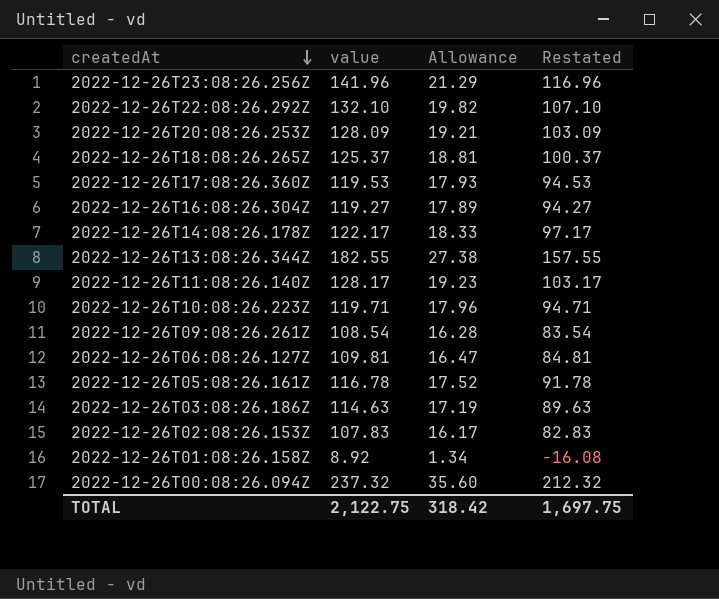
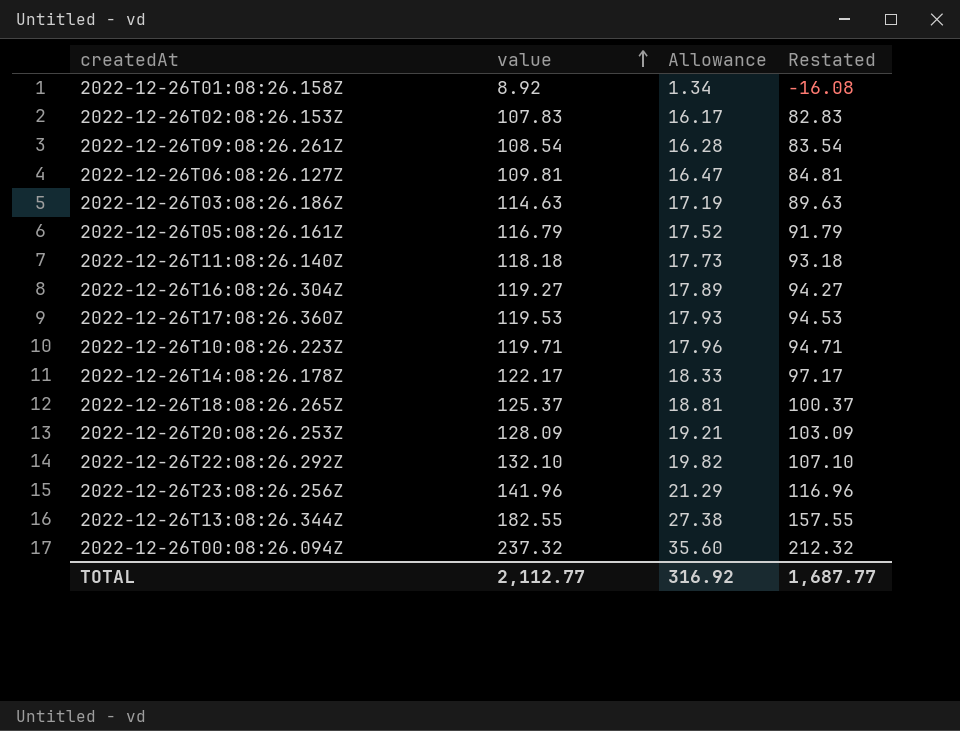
row order: createdAt descending -> value ascending
2022-12-26T05:08:26.161Z | value: 116.78 -> 116.79
2022-12-26T05:08:26.161Z | Restated: 91.78 -> 91.79
2022-12-26T11:08:26.140Z | value: 128.17 -> 118.18
2022-12-26T11:08:26.140Z | Allowance: 19.23 -> 17.73
2022-12-26T11:08:26.140Z | Restated: 103.17 -> 93.18
TOTAL | value: 2,122.75 -> 2,112.77
TOTAL | Allowance: 318.42 -> 316.92
TOTAL | Restated: 1,697.75 -> 1,687.77

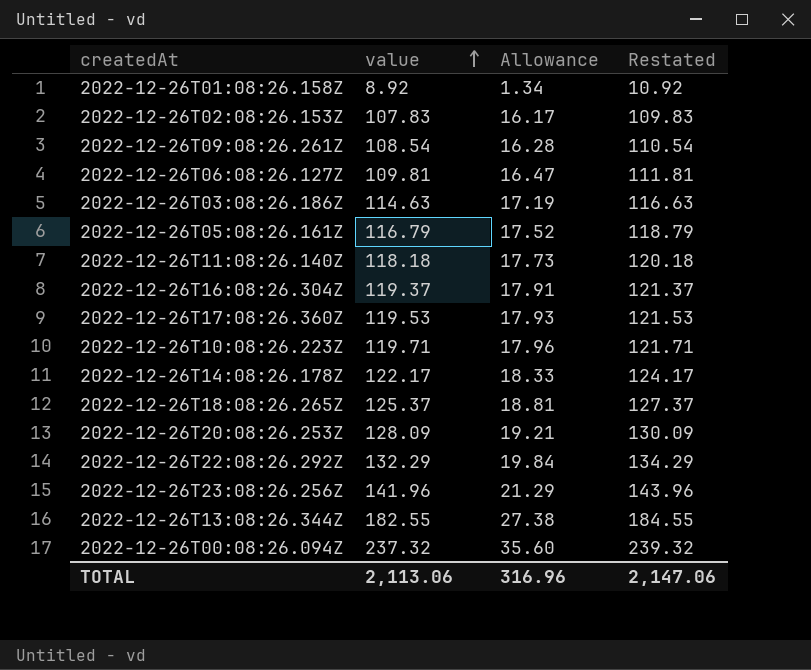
column Restated | formula: [value] - 25 -> [value] + 2
2022-12-26T16:08:26.304Z | value: 119.27 -> 119.37
2022-12-26T16:08:26.304Z | Allowance: 17.89 -> 17.91
2022-12-26T22:08:26.292Z | value: 132.10 -> 132.29
2022-12-26T22:08:26.292Z | Allowance: 19.82 -> 19.84
TOTAL | value: 2,112.77 -> 2,113.06
TOTAL | Allowance: 316.92 -> 316.96
TOTAL | Restated: 1,687.77 -> 2,147.06

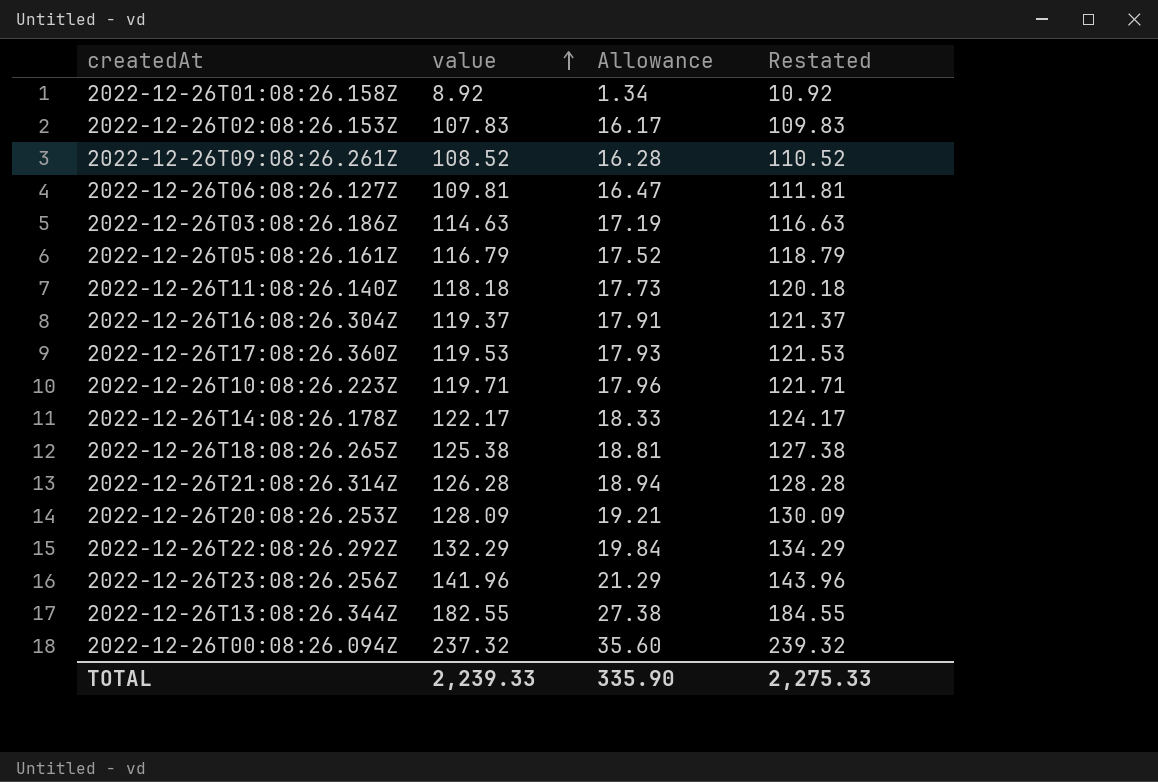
2022-12-26T09:08:26.261Z | value: 108.54 -> 108.52
2022-12-26T09:08:26.261Z | Restated: 110.54 -> 110.52
2022-12-26T18:08:26.265Z | value: 125.37 -> 125.38
2022-12-26T18:08:26.265Z | Restated: 127.37 -> 127.38
row 2022-12-26T21:08:26.314Z: none -> 126.28 | 18.94 | 128.28
TOTAL | value: 2,113.06 -> 2,239.33
TOTAL | Allowance: 316.96 -> 335.90
TOTAL | Restated: 2,147.06 -> 2,275.33

